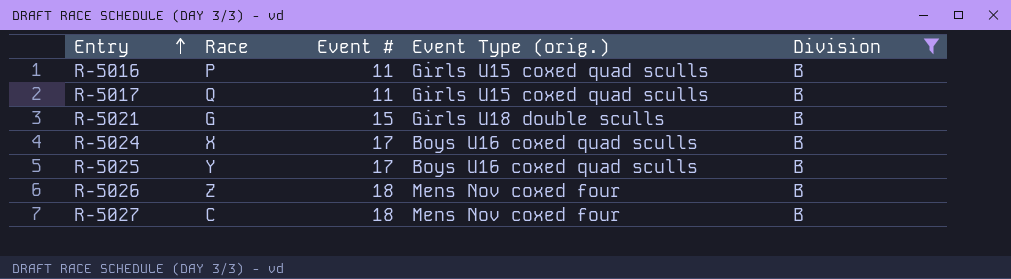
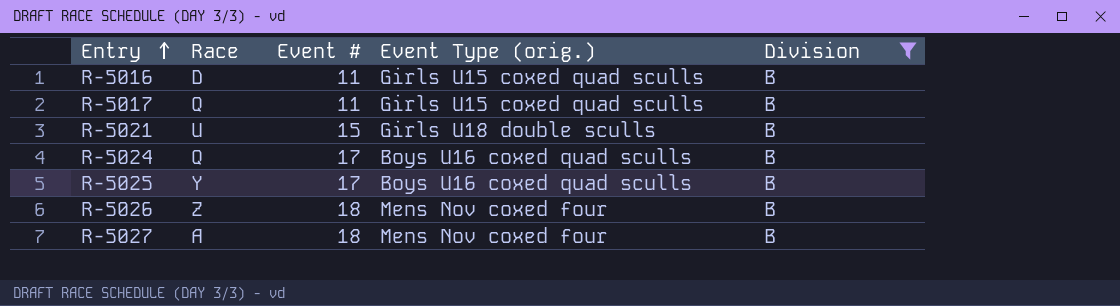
R-5016 | Race: P -> D
R-5021 | Race: G -> U
R-5024 | Race: X -> Q
R-5027 | Race: C -> A

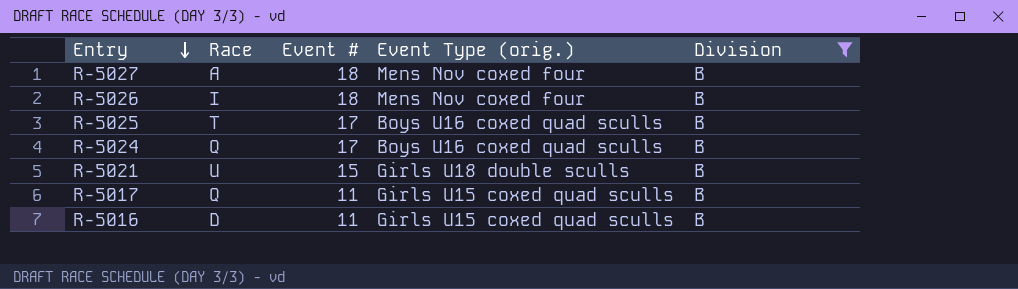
row order: Entry ascending -> Entry descending
R-5026 | Race: Z -> I
R-5025 | Race: Y -> T

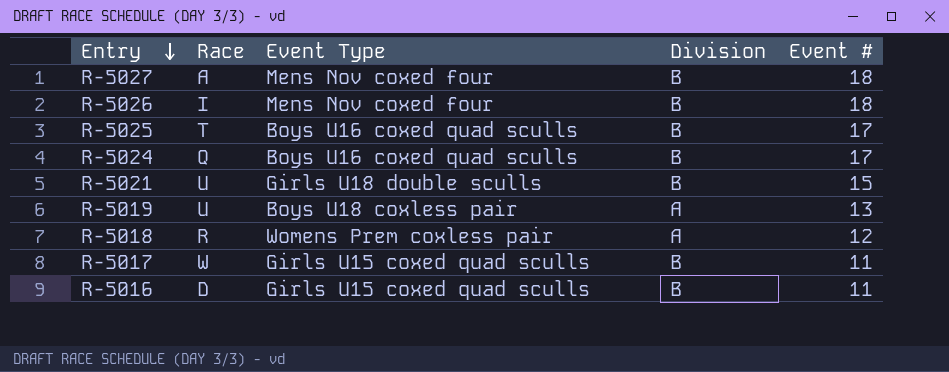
filter: Division = B -> none
column name: Event Type (orig.) -> Event Type
column Event # | position: 3 -> 5
R-5017 | Race: Q -> W

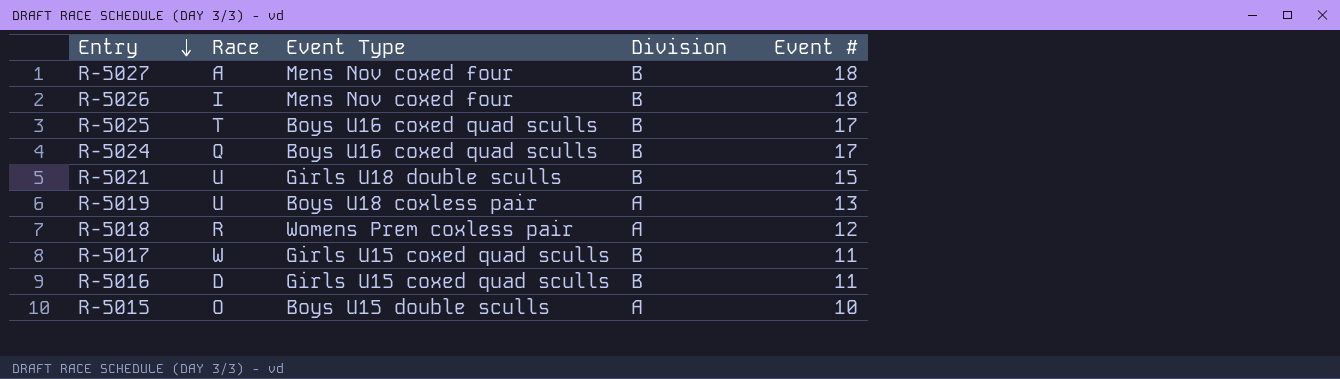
row R-5015: none -> O | Boys U15 double sculls | A | 10

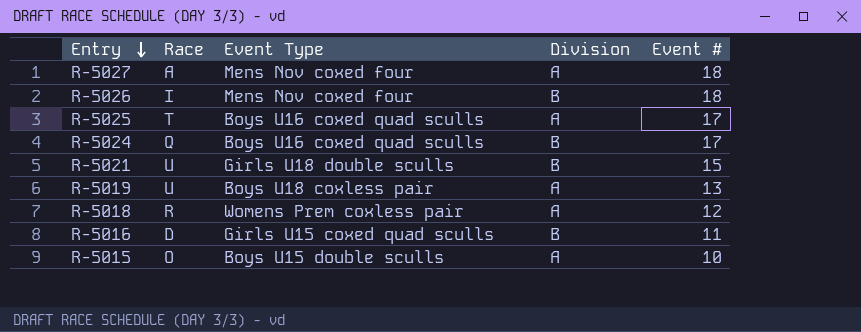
row R-5017: W | Girls U15 coxed quad sculls | B | 11 -> none
R-5027 | Division: B -> A
R-5025 | Division: B -> A

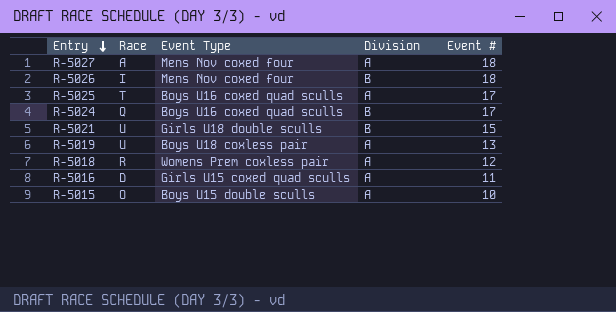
R-5016 | Division: B -> A

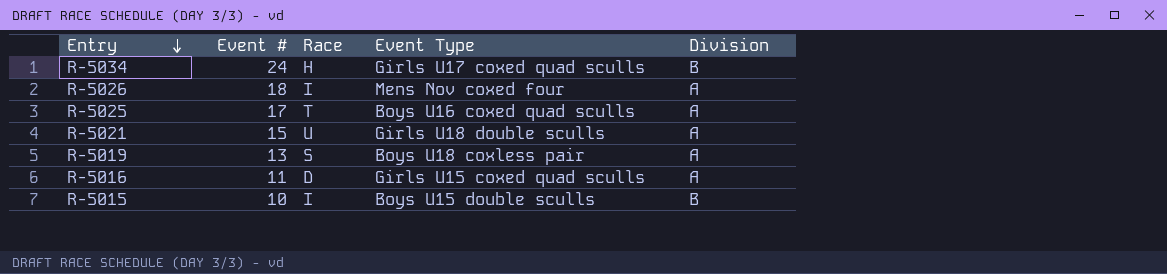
column Event # | position: 5 -> 2
row R-5027: A | Mens Nov coxed four | A | 18 -> none
row R-5024: Q | Boys U16 coxed quad sculls | B | 17 -> none
row R-5018: R | Womens Prem coxless pair | A | 12 -> none
row R-5034: none -> 24 | H | Girls U17 coxed quad sculls | B
R-5026 | Division: B -> A
R-5021 | Division: B -> A
R-5019 | Race: U -> S
R-5015 | Race: O -> I
R-5015 | Division: A -> B

